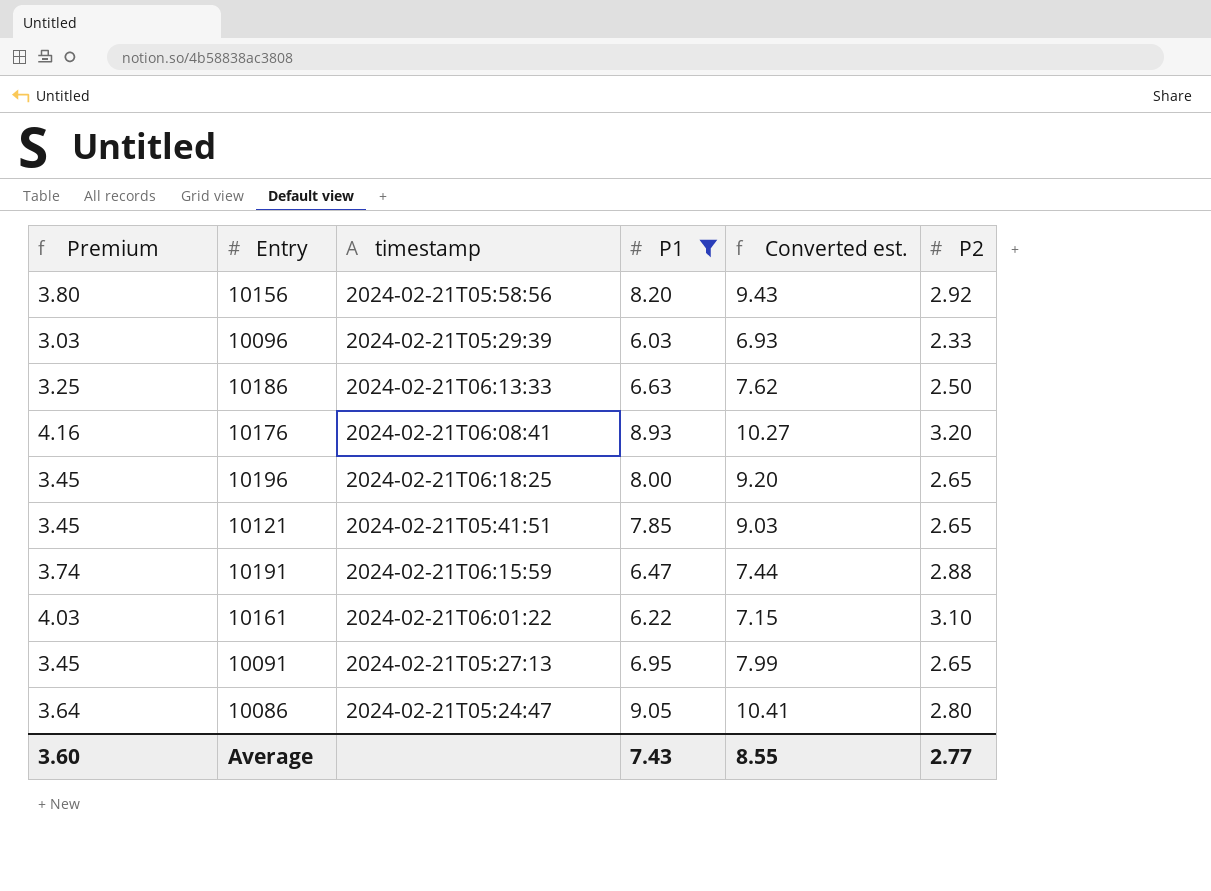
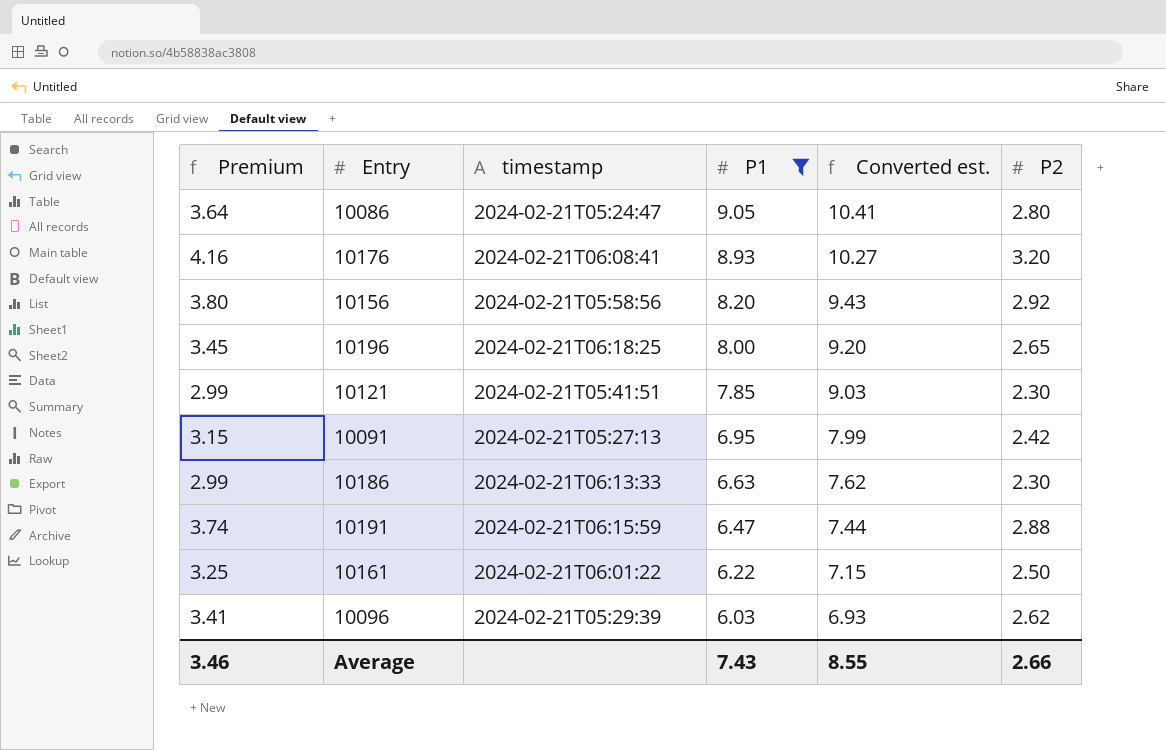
row order: none -> P1 descending
10121 | Premium: 3.45 -> 2.99
10121 | P2: 2.65 -> 2.30
10091 | Premium: 3.45 -> 3.15
10091 | P2: 2.65 -> 2.42
10186 | Premium: 3.25 -> 2.99
10186 | P2: 2.50 -> 2.30
10161 | Premium: 4.03 -> 3.25
10161 | P2: 3.10 -> 2.50
10096 | Premium: 3.03 -> 3.41
10096 | P2: 2.33 -> 2.62
Average | Premium: 3.60 -> 3.46
Average | P2: 2.77 -> 2.66

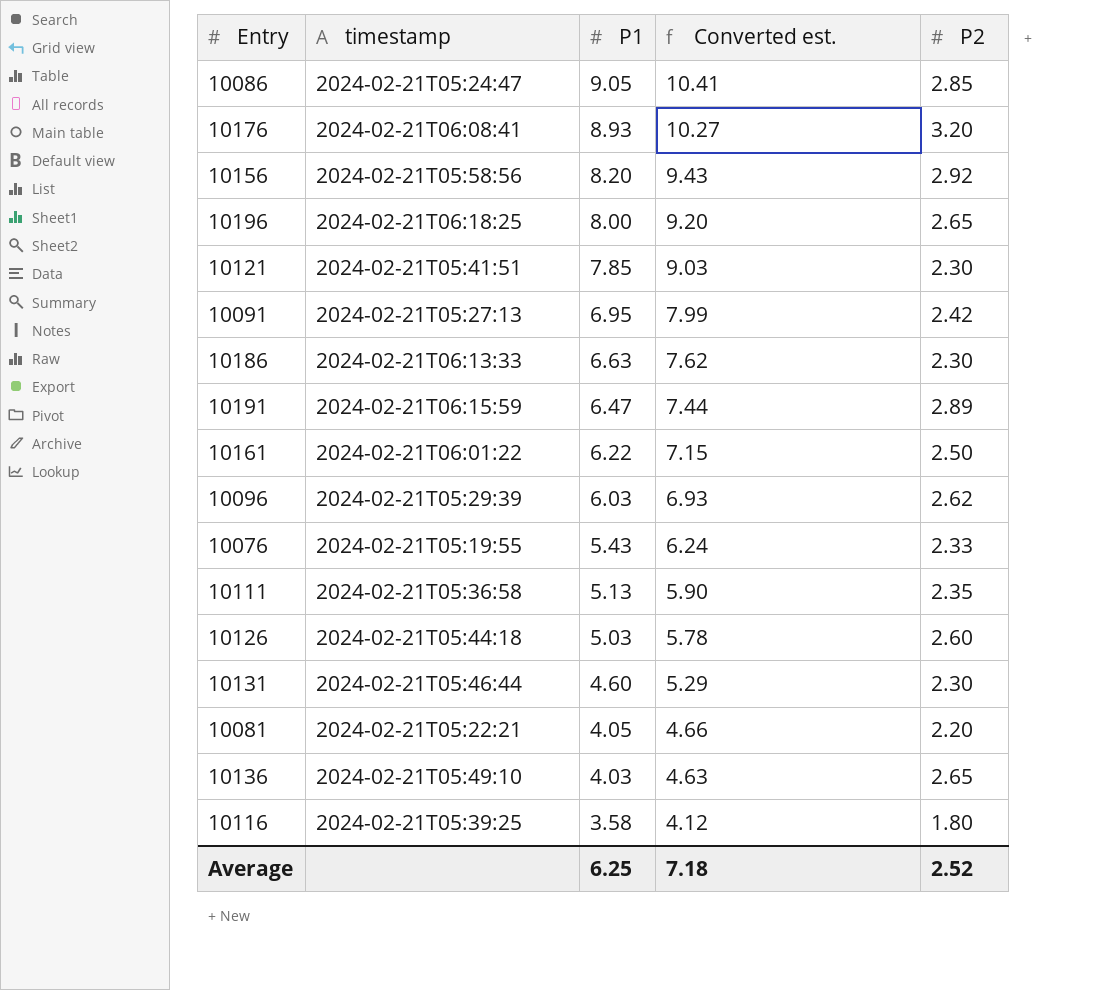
filter: P1 >= 6.03 -> none
column Premium | formula: [P2] * 1.3 -> none
10086 | P2: 2.80 -> 2.85
10191 | P2: 2.88 -> 2.89
Average | P1: 7.43 -> 6.25
Average | Converted est.: 8.55 -> 7.18
Average | P2: 2.66 -> 2.52

